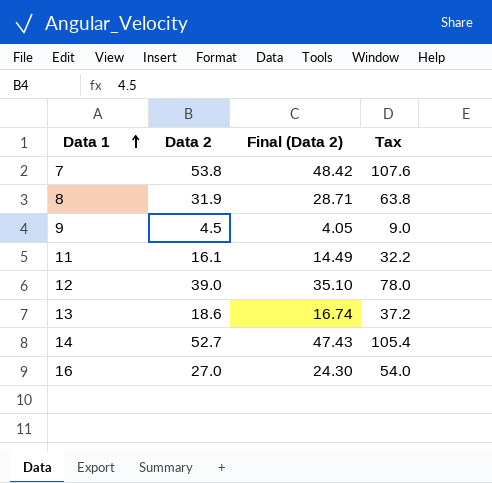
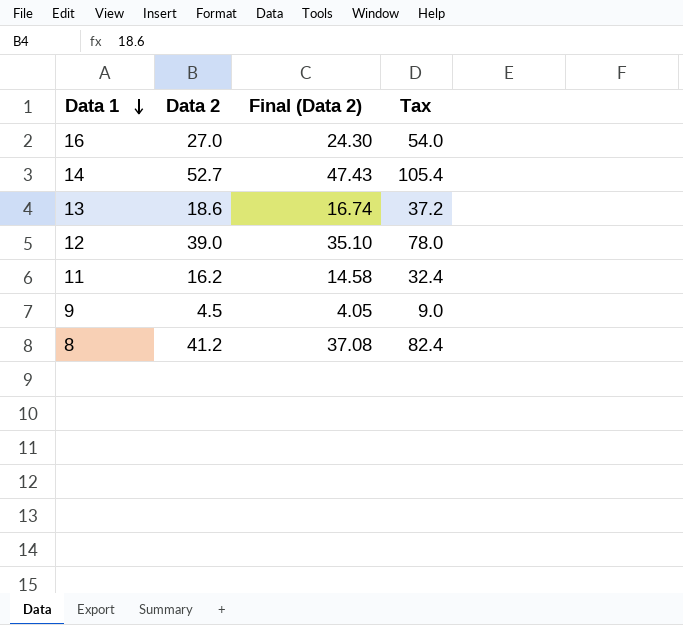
row order: Data 1 ascending -> Data 1 descending
row 7: 53.8 | 48.42 | 107.6 -> none
11 | Data 2: 16.1 -> 16.2
11 | Final (Data 2): 14.49 -> 14.58
11 | Tax: 32.2 -> 32.4
8 | Data 2: 31.9 -> 41.2
8 | Final (Data 2): 28.71 -> 37.08
8 | Tax: 63.8 -> 82.4

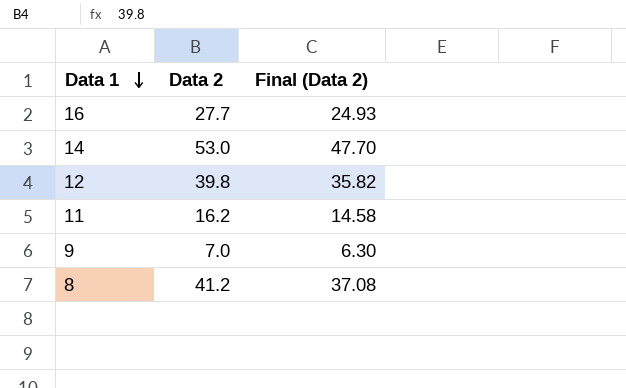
column Tax | formula: [Data 2] * 2 -> none
row 13: 18.6 | 16.74 | 37.2 -> none
16 | Data 2: 27.0 -> 27.7
16 | Final (Data 2): 24.30 -> 24.93
14 | Data 2: 52.7 -> 53.0
14 | Final (Data 2): 47.43 -> 47.70
12 | Data 2: 39.0 -> 39.8
12 | Final (Data 2): 35.10 -> 35.82
9 | Data 2: 4.5 -> 7.0
9 | Final (Data 2): 4.05 -> 6.30

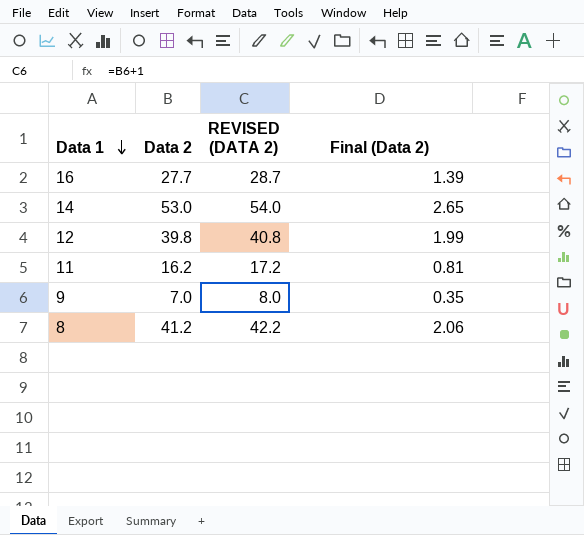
column REVISED (DATA 2) | formula: none -> [Data 2] + 1
column Final (Data 2) | formula: [Data 2] * 0.9 -> [Data 2] * 0.05

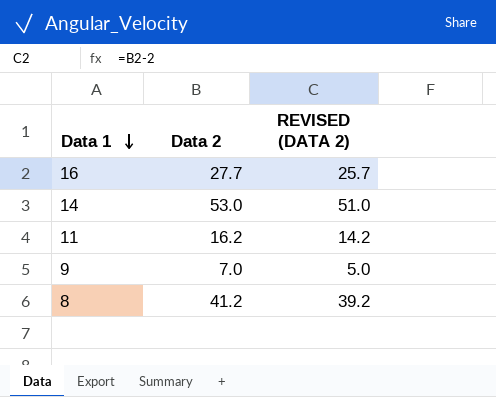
column Final (Data 2) | formula: [Data 2] * 0.05 -> none
column REVISED (DATA 2) | formula: [Data 2] + 1 -> [Data 2] - 2
row 12: 39.8 | 40.8 | 1.99 -> none

